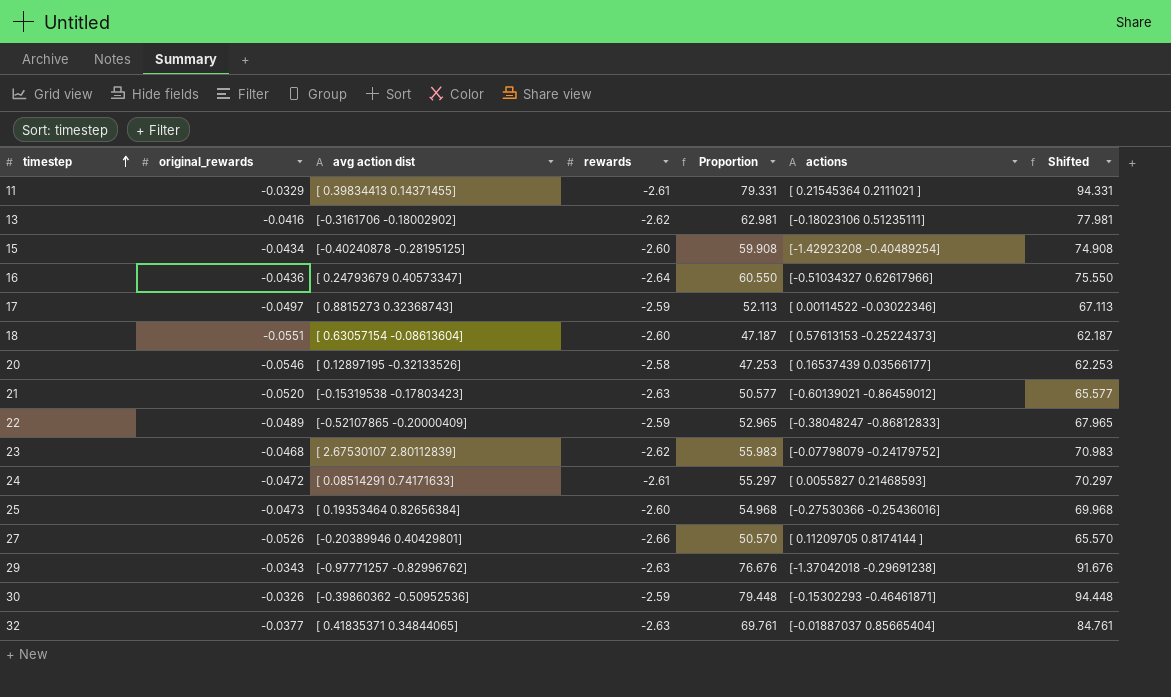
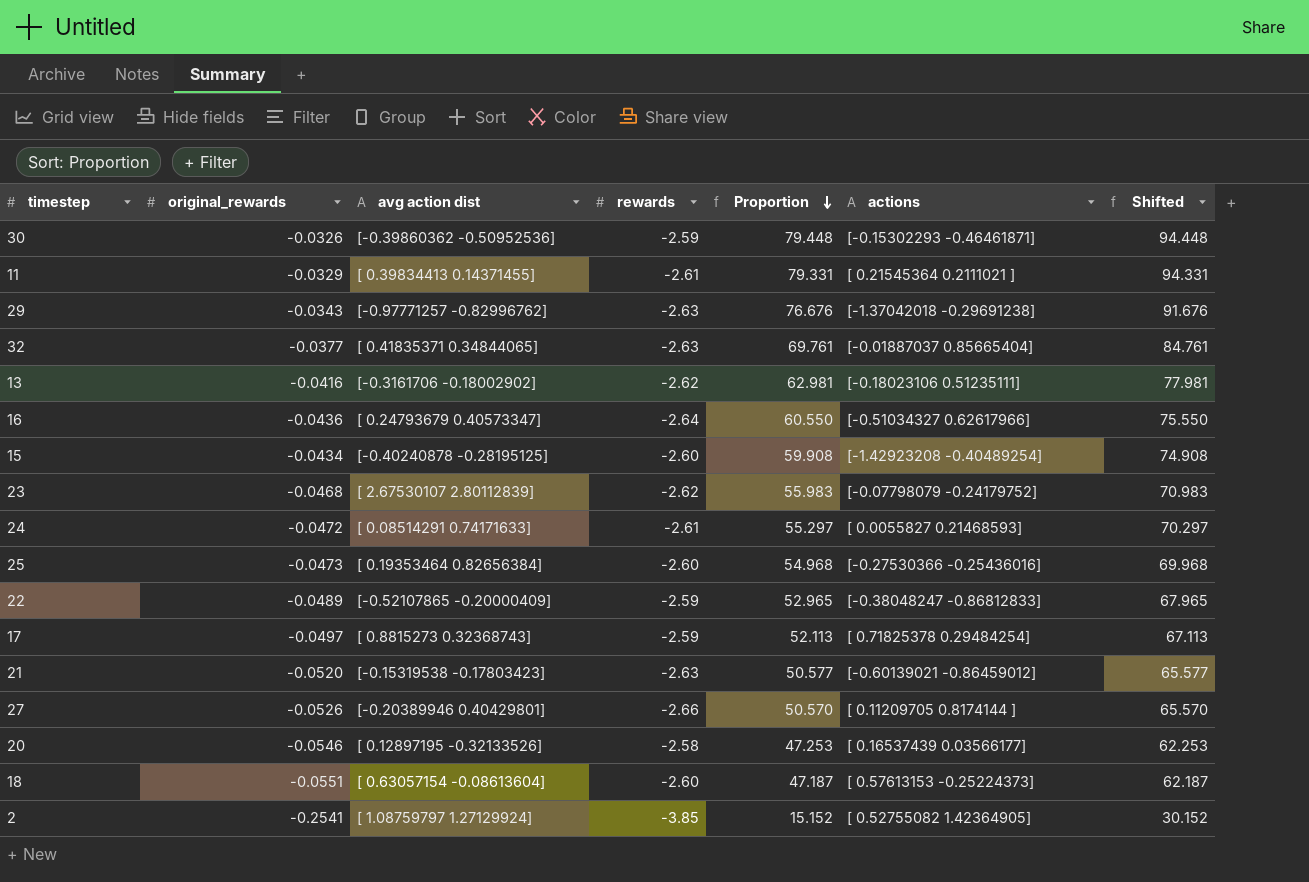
row order: timestep ascending -> Proportion descending
17 | actions: [ 0.00114522 -0.03022346] -> [ 0.71825378 0.29484254]
row 2: none -> -0.2541 | [ 1.08759797 1.27129924] | -3.85 | 15.152 | [ 0.52755082 1.42364905] | 30.152

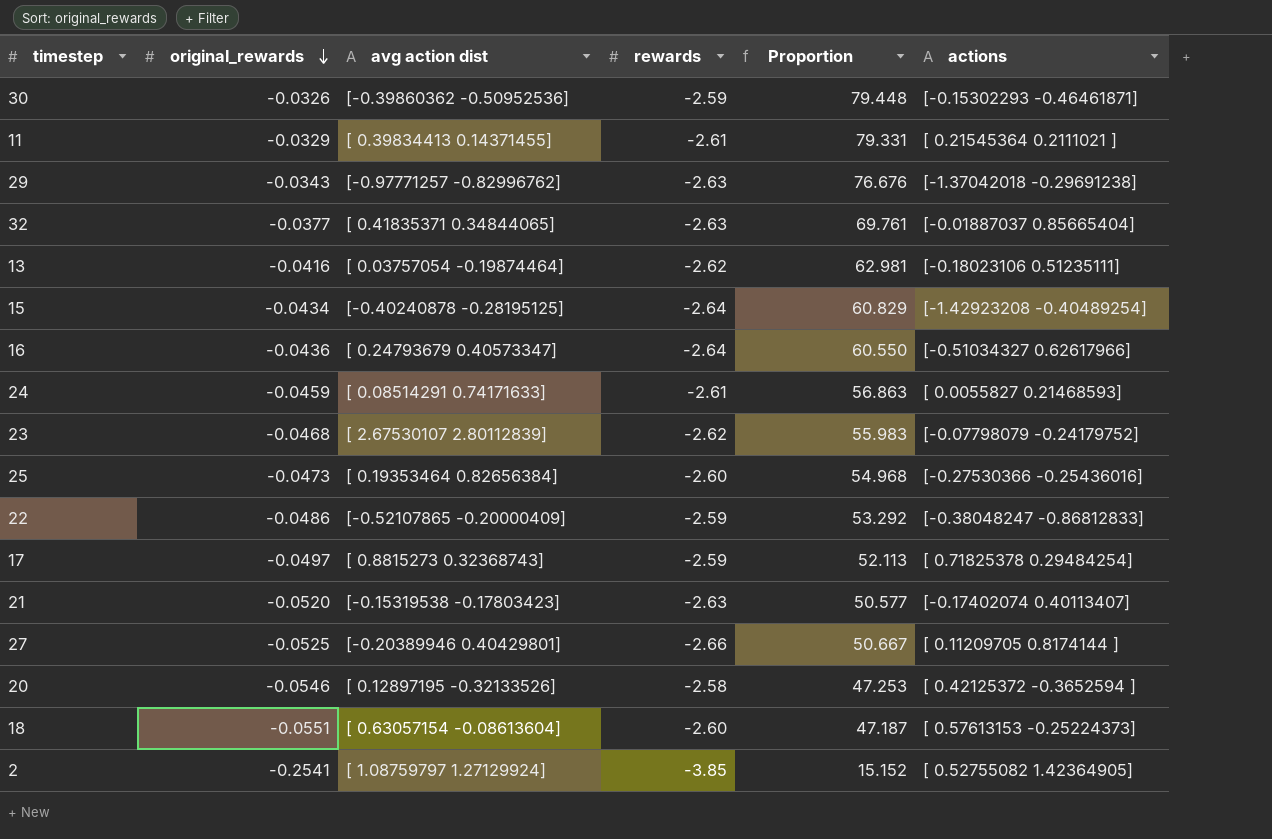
row order: Proportion descending -> original_rewards descending
column Shifted | formula: [Proportion] + 15 -> none
13 | avg action dist: [-0.3161706 -0.18002902] -> [ 0.03757054 -0.19874464]
15 | rewards: -2.60 -> -2.64
15 | Proportion: 59.908 -> 60.829
24 | original_rewards: -0.0472 -> -0.0459
24 | Proportion: 55.297 -> 56.863
22 | original_rewards: -0.0489 -> -0.0486
22 | Proportion: 52.965 -> 53.292
21 | actions: [-0.60139021 -0.86459012] -> [-0.17402074 0.40113407]
27 | original_rewards: -0.0526 -> -0.0525
27 | Proportion: 50.570 -> 50.667
20 | actions: [ 0.16537439 0.03566177] -> [ 0.42125372 -0.3652594 ]

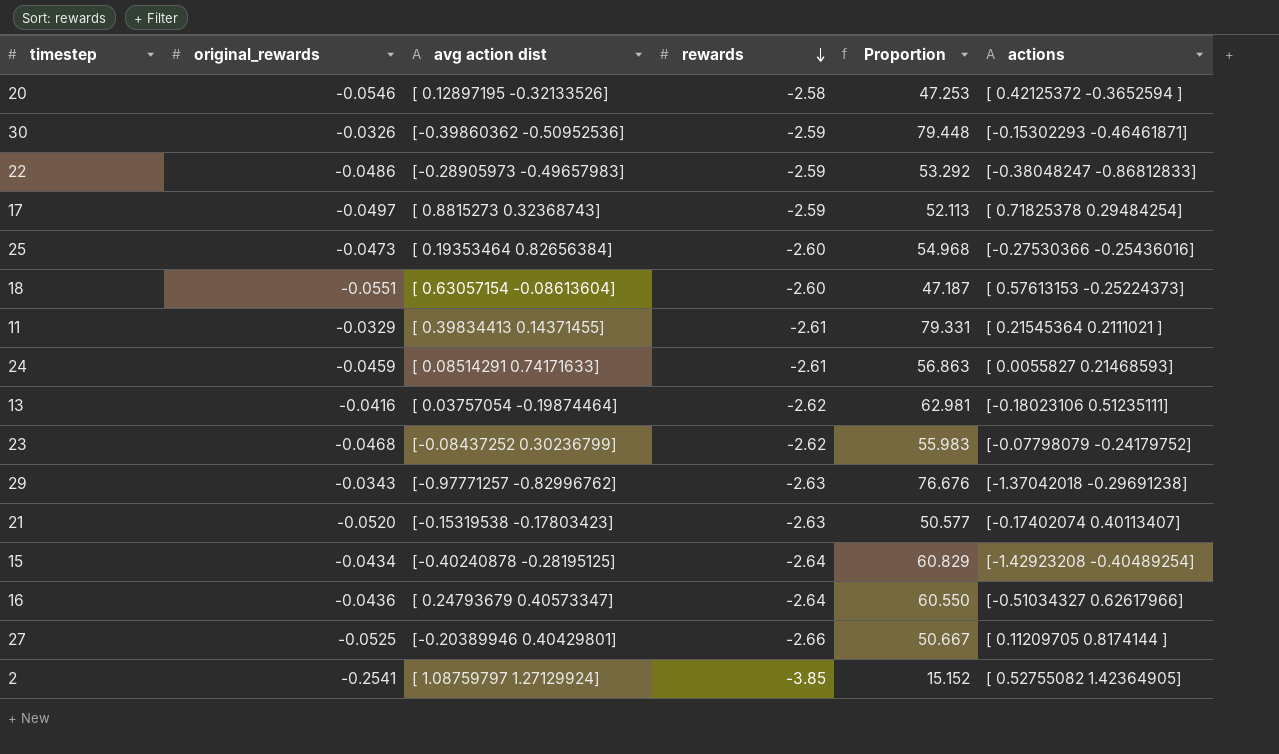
row order: original_rewards descending -> rewards descending
row 32: -0.0377 | [ 0.41835371 0.34844065] | -2.63 | 69.761 | [-0.01887037 0.85665404] -> none
22 | avg action dist: [-0.52107865 -0.20000409] -> [-0.28905973 -0.49657983]
23 | avg action dist: [ 2.67530107 2.80112839] -> [-0.08437252 0.30236799]

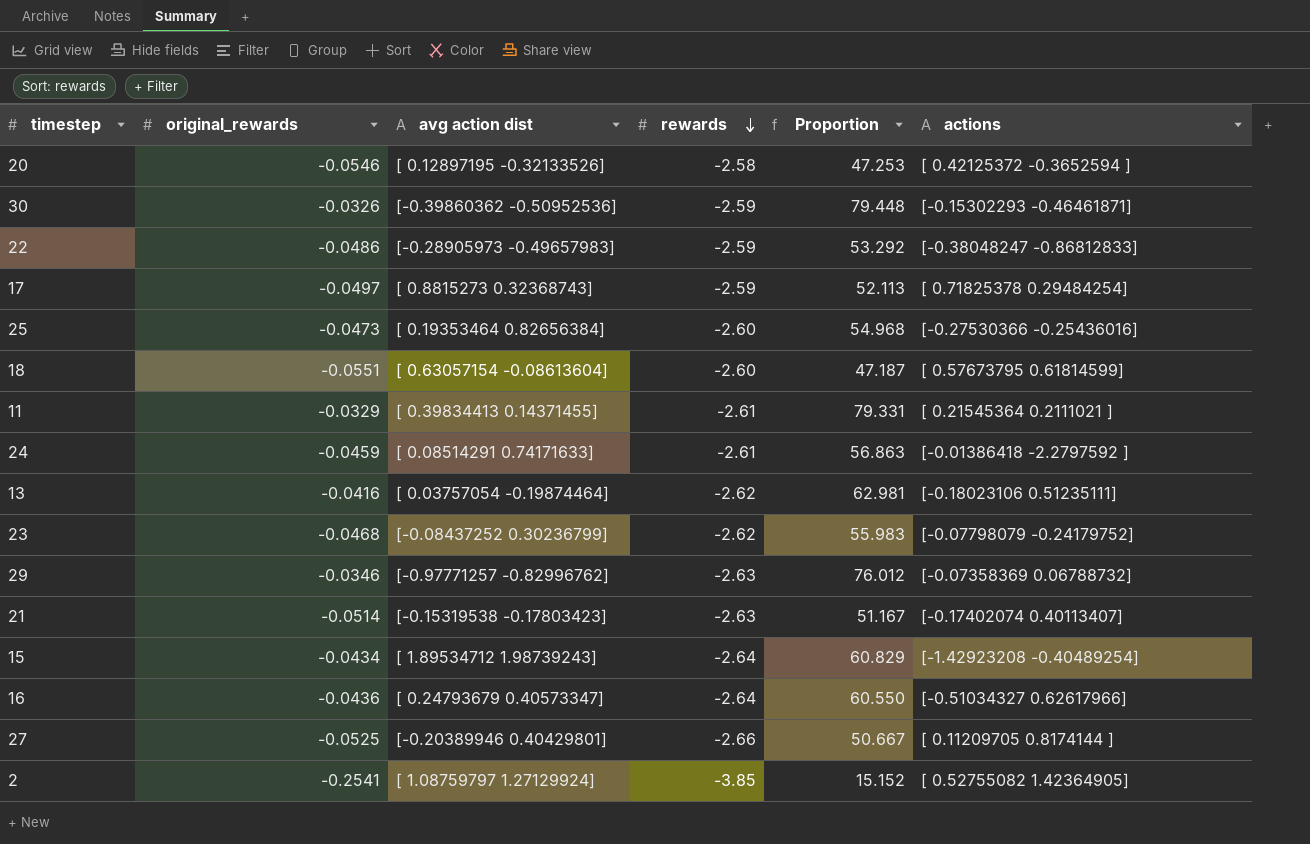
18 | actions: [ 0.57613153 -0.25224373] -> [ 0.57673795 0.61814599]
24 | actions: [ 0.0055827 0.21468593] -> [-0.01386418 -2.2797592 ]
29 | original_rewards: -0.0343 -> -0.0346
29 | Proportion: 76.676 -> 76.012
29 | actions: [-1.37042018 -0.29691238] -> [-0.07358369 0.06788732]
21 | original_rewards: -0.0520 -> -0.0514
21 | Proportion: 50.577 -> 51.167
15 | avg action dist: [-0.40240878 -0.28195125] -> [ 1.89534712 1.98739243]

